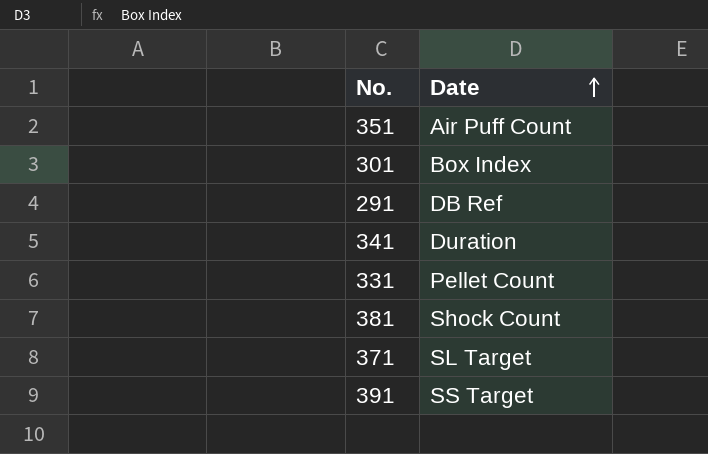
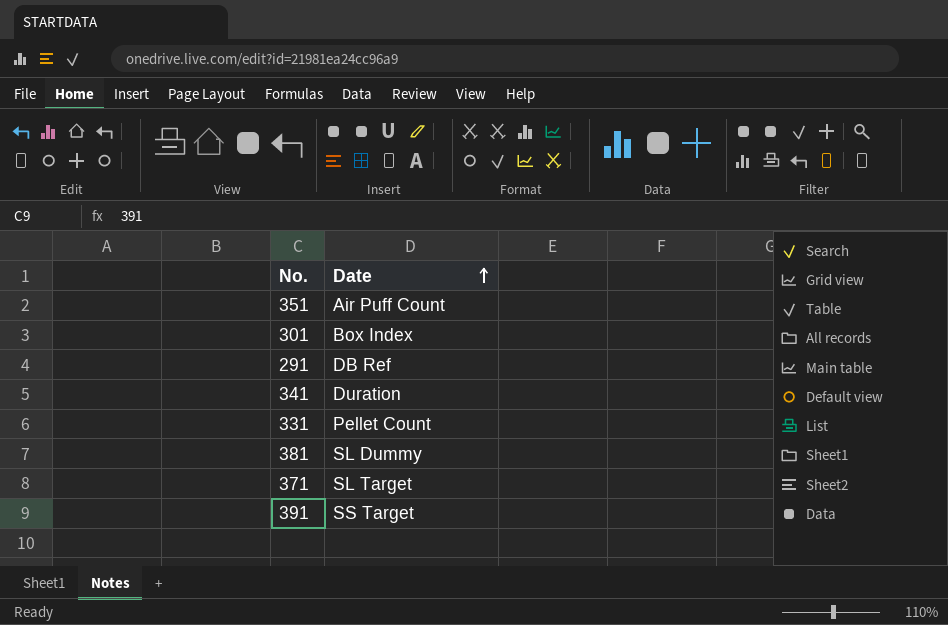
381 | Date: Shock Count -> SL Dummy

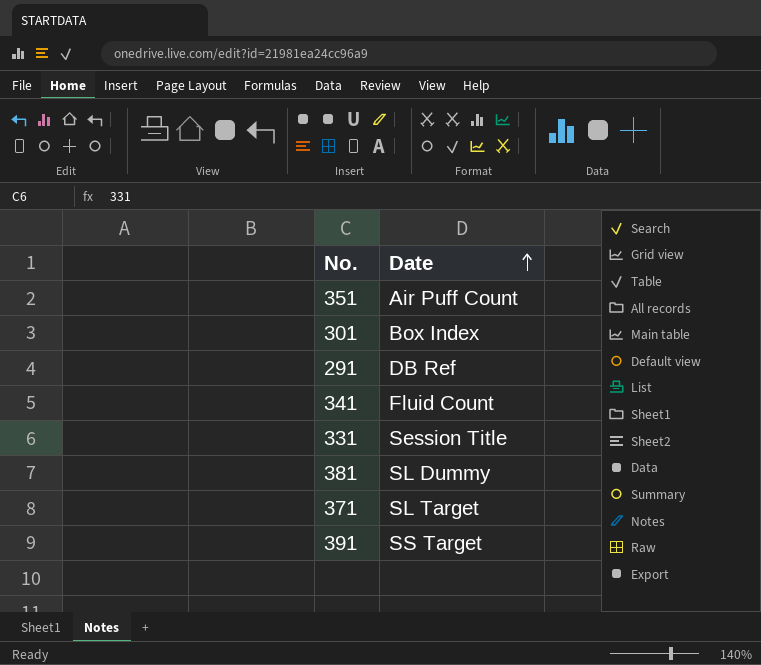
341 | Date: Duration -> Fluid Count
331 | Date: Pellet Count -> Session Title

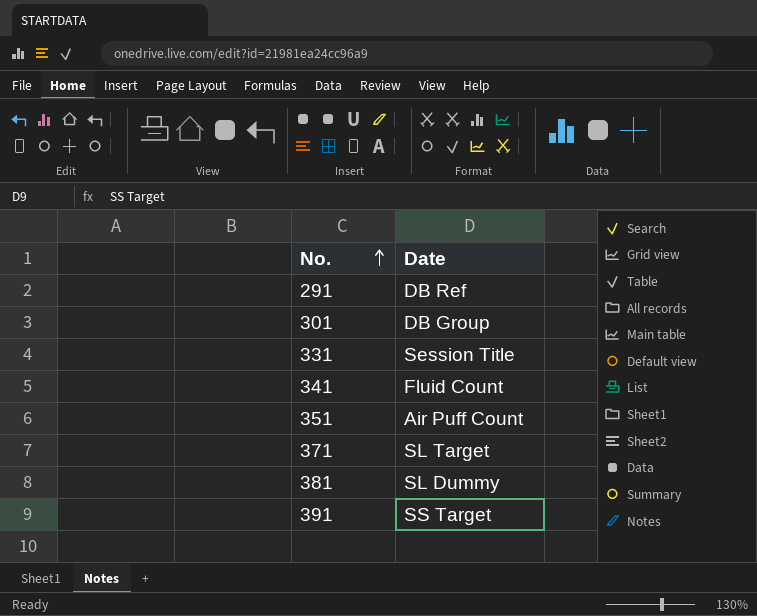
row order: Date ascending -> No. ascending
301 | Date: Box Index -> DB Group

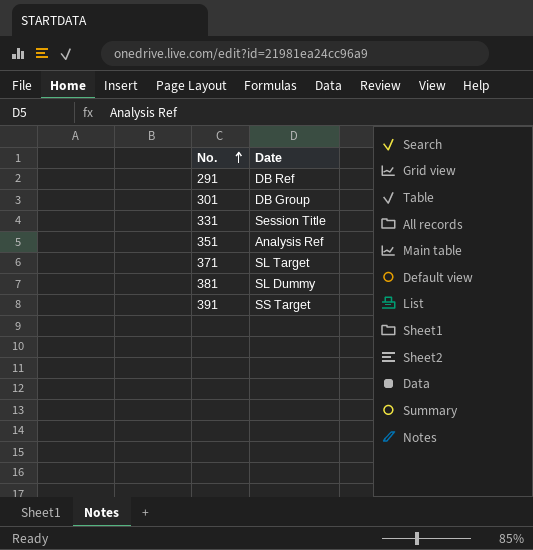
row 341: Fluid Count -> none
351 | Date: Air Puff Count -> Analysis Ref

